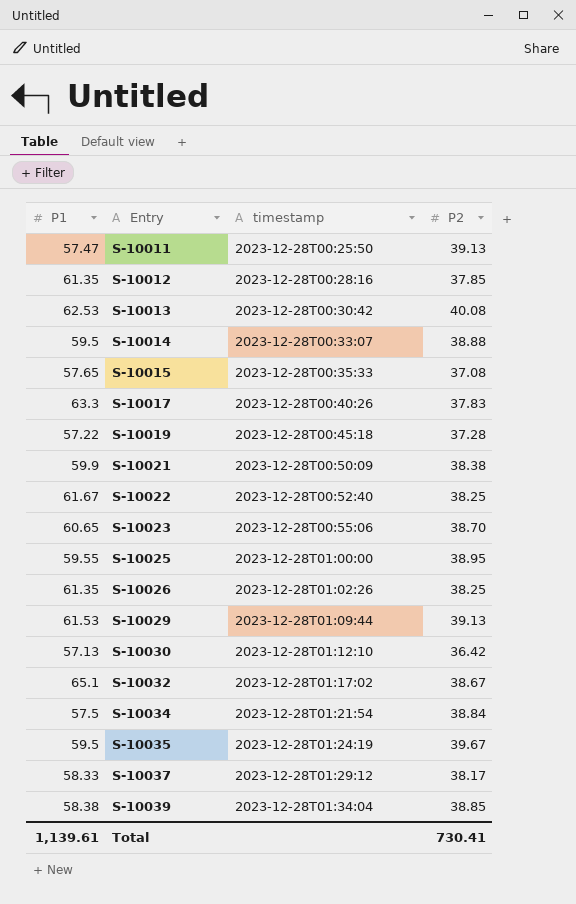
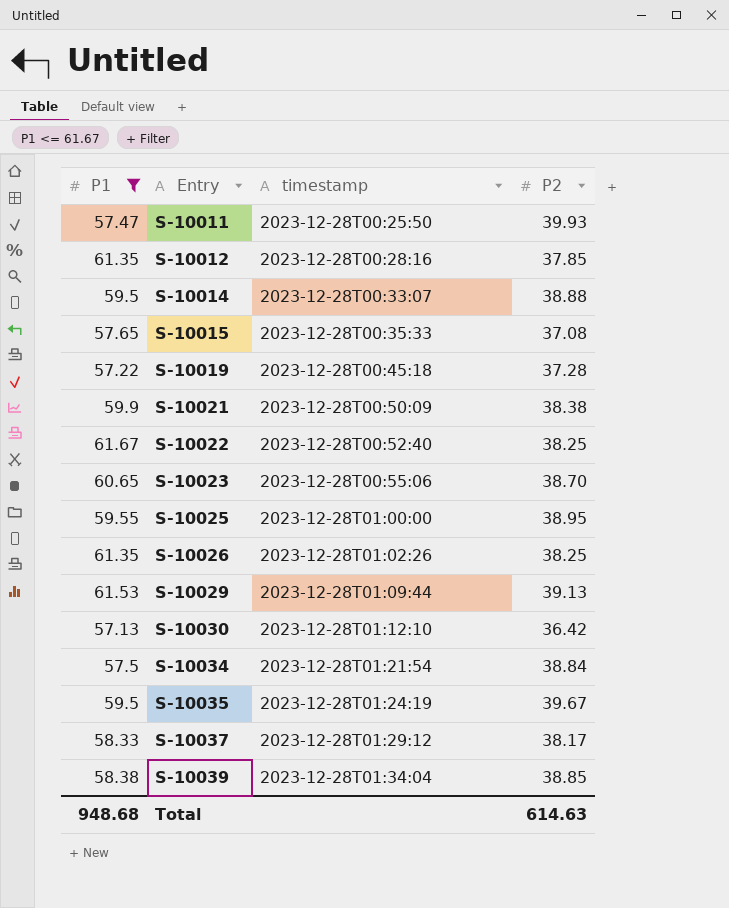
filter: none -> P1 <= 61.67
S-10011 | P2: 39.13 -> 39.93
Total | P1: 1,139.61 -> 948.68
Total | P2: 730.41 -> 614.63

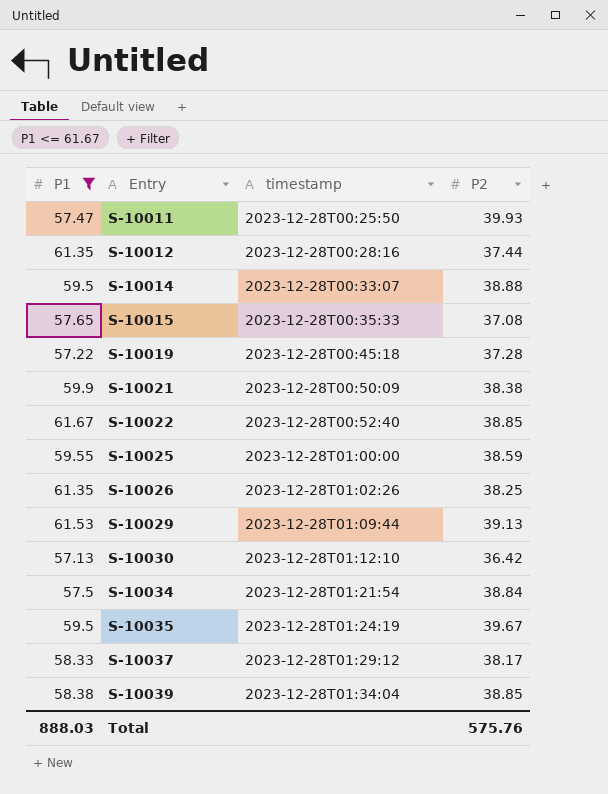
row S-10023: 60.65 | 2023-12-28T00:55:06 | 38.70 -> none
S-10012 | P2: 37.85 -> 37.44
S-10022 | P2: 38.25 -> 38.85
S-10025 | P2: 38.95 -> 38.59
Total | P1: 948.68 -> 888.03
Total | P2: 614.63 -> 575.76

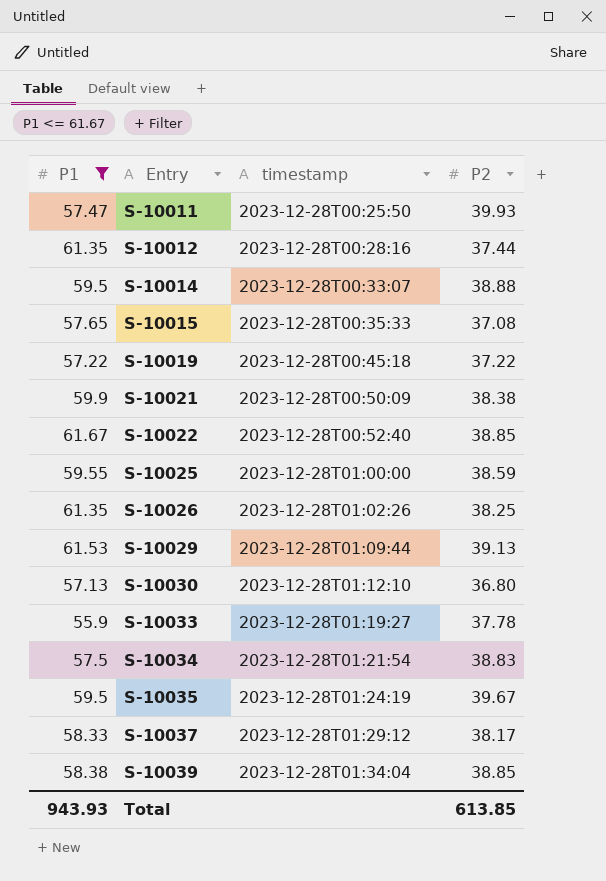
S-10019 | P2: 37.28 -> 37.22
S-10030 | P2: 36.42 -> 36.80
row S-10033: none -> 55.9 | 2023-12-28T01:19:27 | 37.78
S-10034 | P2: 38.84 -> 38.83
Total | P1: 888.03 -> 943.93
Total | P2: 575.76 -> 613.85

